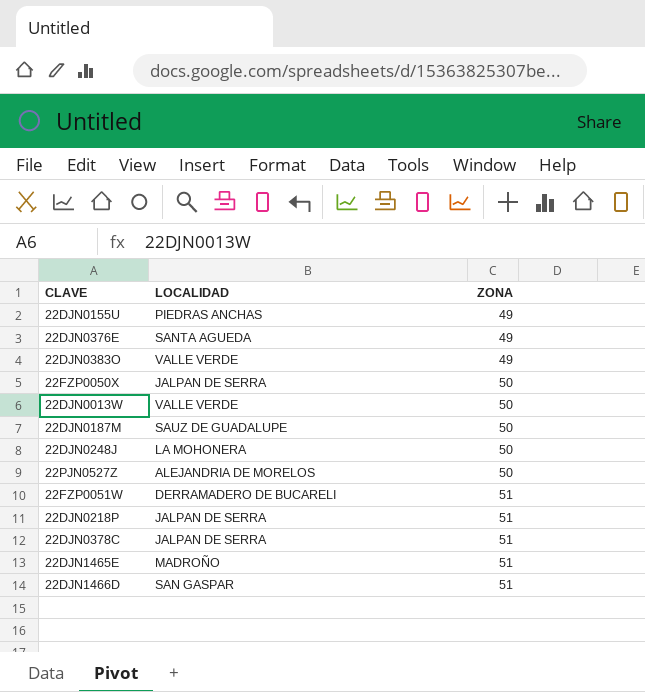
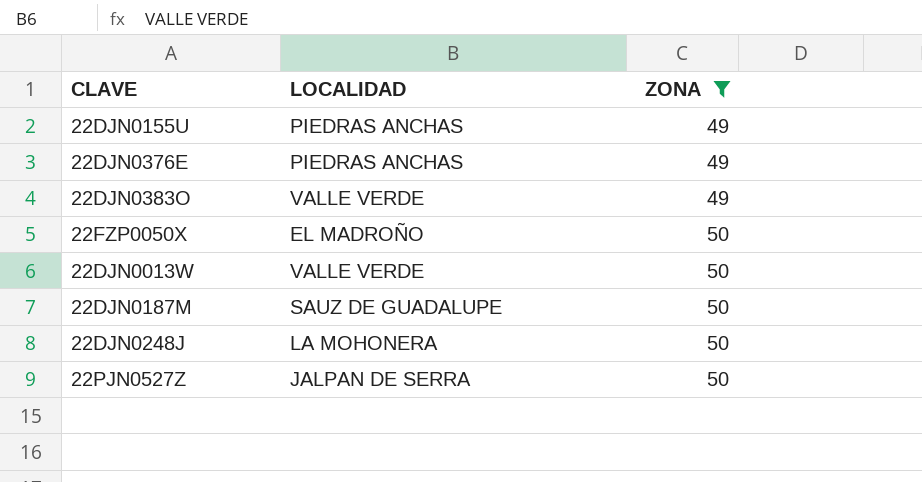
filter: none -> ZONA != 51
22DJN0376E | LOCALIDAD: SANTA AGUEDA -> PIEDRAS ANCHAS
22FZP0050X | LOCALIDAD: JALPAN DE SERRA -> EL MADROÑO
22PJN0527Z | LOCALIDAD: ALEJANDRIA DE MORELOS -> JALPAN DE SERRA

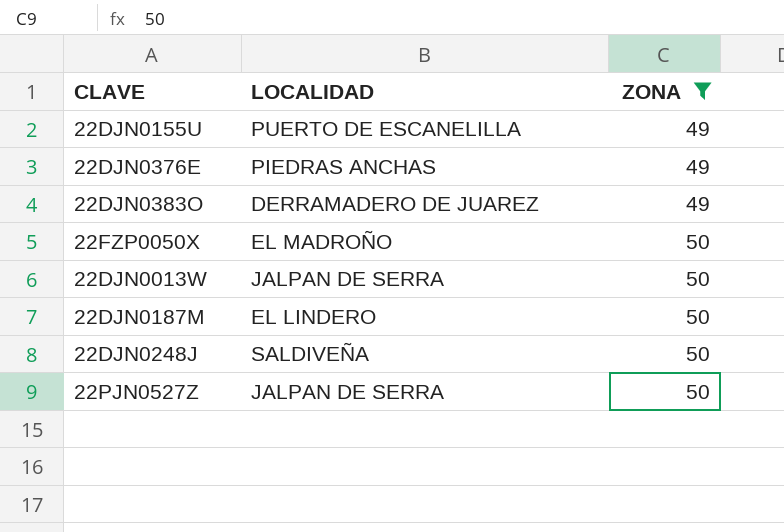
22DJN0155U | LOCALIDAD: PIEDRAS ANCHAS -> PUERTO DE ESCANELILLA
22DJN0383O | LOCALIDAD: VALLE VERDE -> DERRAMADERO DE JUAREZ
22DJN0013W | LOCALIDAD: VALLE VERDE -> JALPAN DE SERRA
22DJN0187M | LOCALIDAD: SAUZ DE GUADALUPE -> EL LINDERO
22DJN0248J | LOCALIDAD: LA MOHONERA -> SALDIVEÑA

